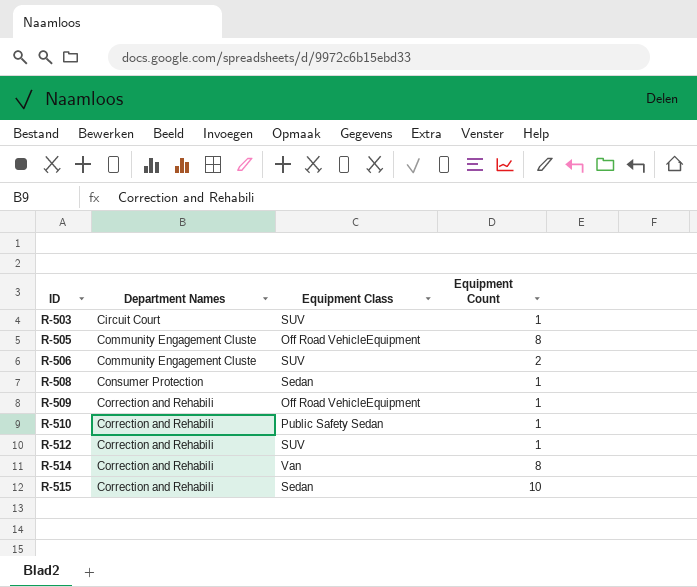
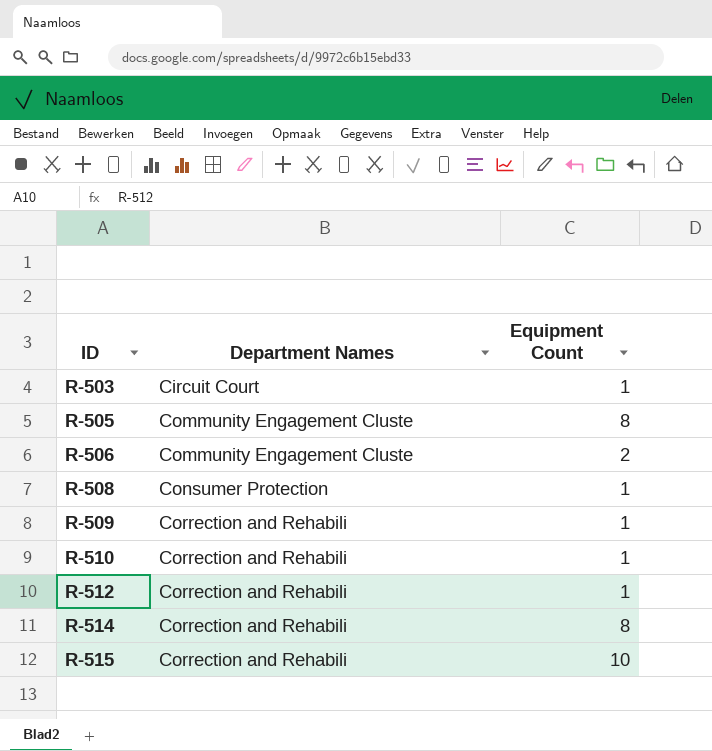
column Equipment Class | position: 3 -> none

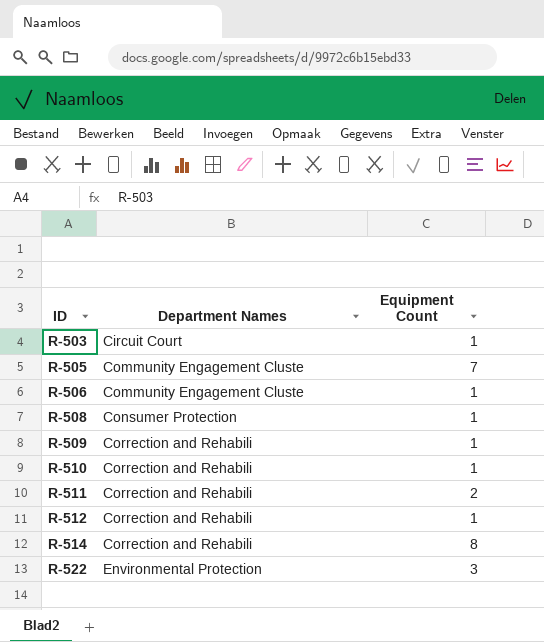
row R-515: Correction and Rehabili | 10 -> none
R-505 | Equipment Count: 8 -> 7
R-506 | Equipment Count: 2 -> 1
row R-511: none -> Correction and Rehabili | 2
row R-522: none -> Environmental Protection | 3

